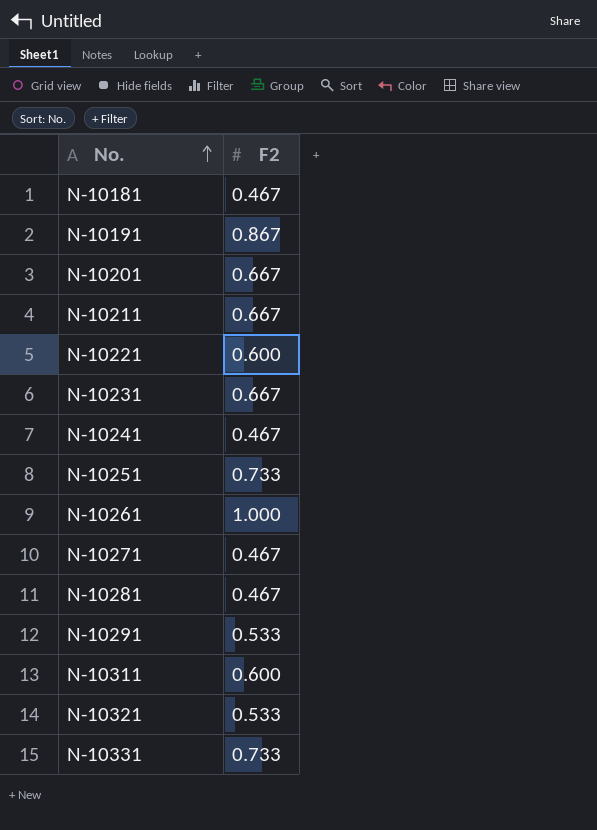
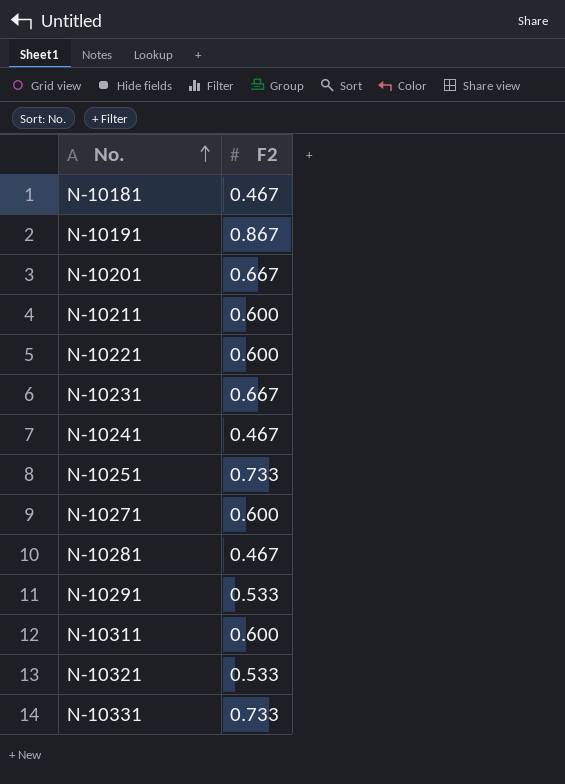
row N-10261: 1.000 -> none
N-10211 | F2: 0.667 -> 0.600
N-10271 | F2: 0.467 -> 0.600

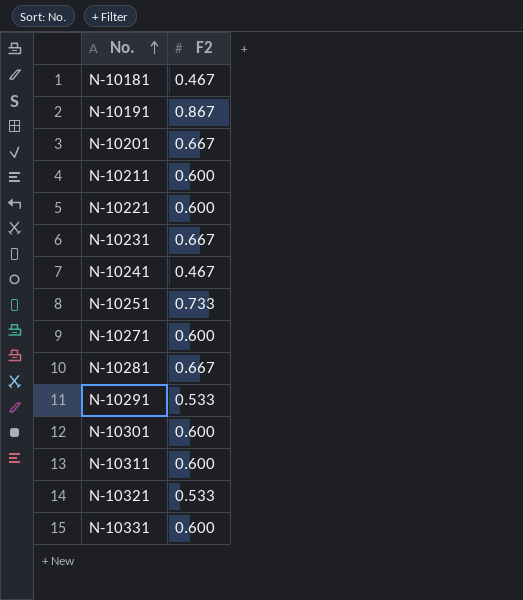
N-10281 | F2: 0.467 -> 0.667
row N-10301: none -> 0.600
N-10331 | F2: 0.733 -> 0.600

